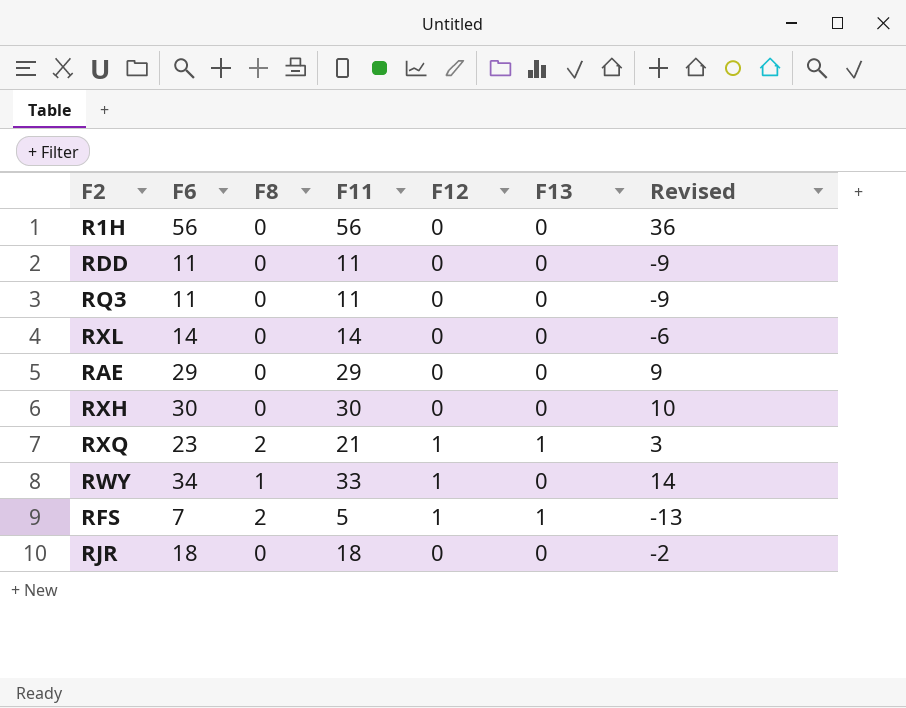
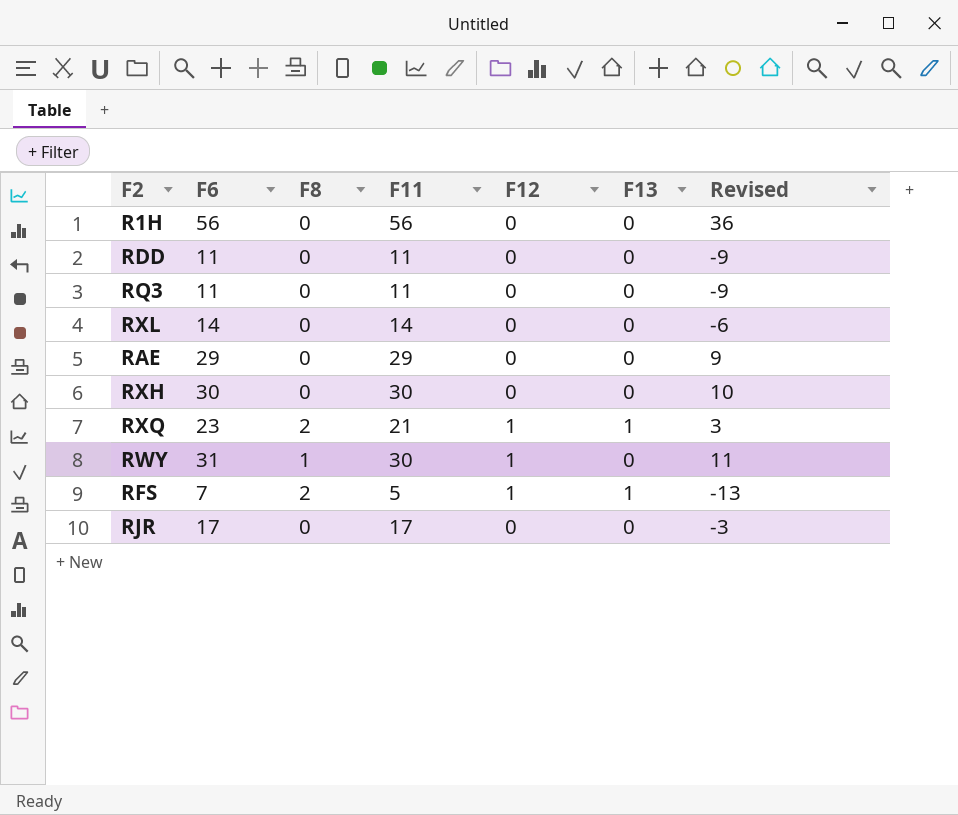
RWY | F6: 34 -> 31
RWY | F11: 33 -> 30
RWY | Revised: 14 -> 11
RJR | F6: 18 -> 17
RJR | F11: 18 -> 17
RJR | Revised: -2 -> -3

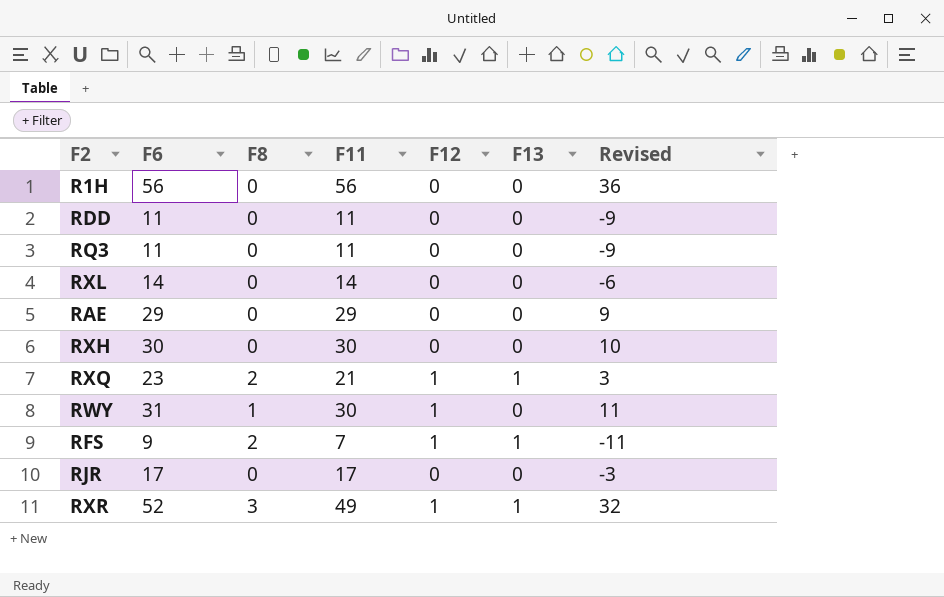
RFS | F6: 7 -> 9
RFS | F11: 5 -> 7
RFS | Revised: -13 -> -11
row RXR: none -> 52 | 3 | 49 | 1 | 1 | 32

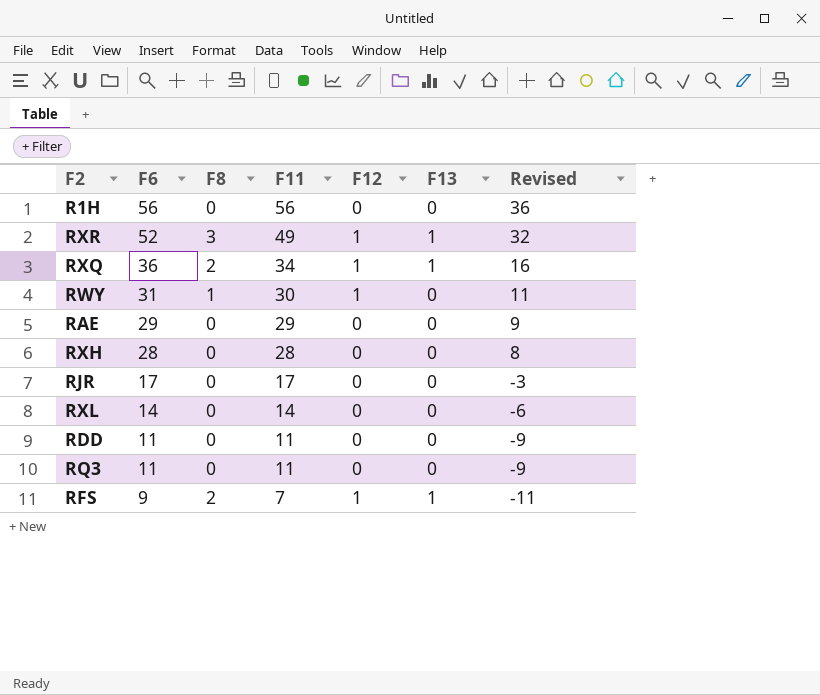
row order: none -> F6 descending
RXQ | F6: 23 -> 36
RXQ | F11: 21 -> 34
RXQ | Revised: 3 -> 16
RXH | F6: 30 -> 28
RXH | F11: 30 -> 28
RXH | Revised: 10 -> 8

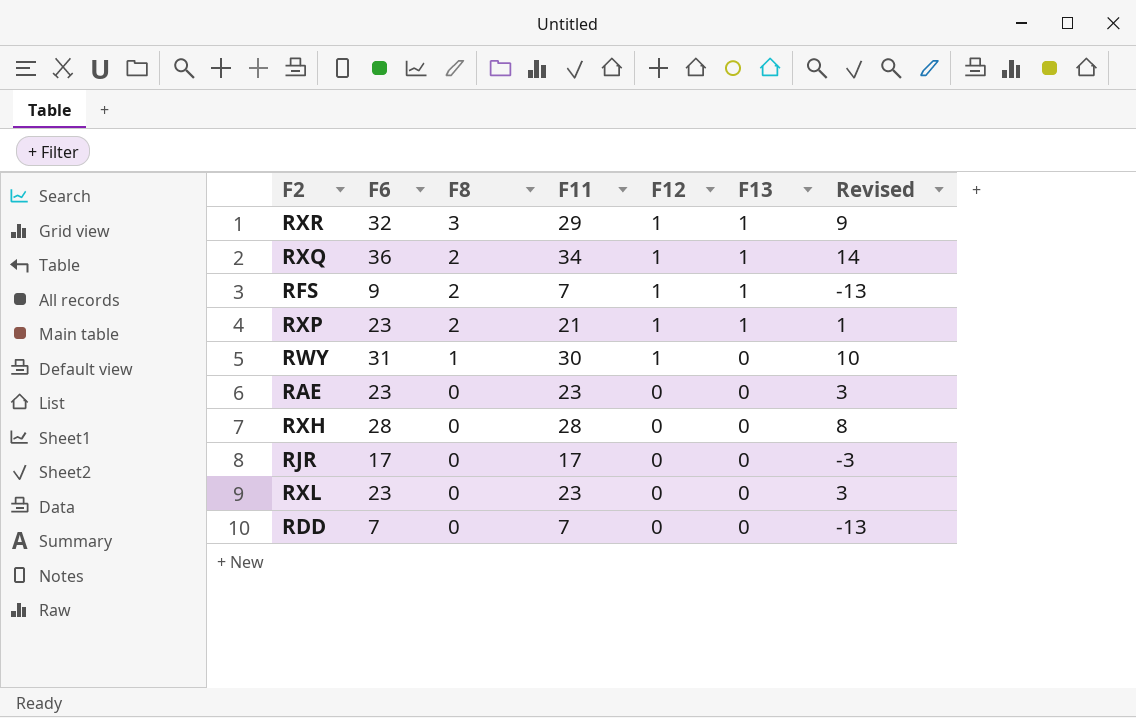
row order: F6 descending -> F8 descending
column Revised | formula: [F6] - 20 -> [F11] - 20
row R1H: 56 | 0 | 56 | 0 | 0 | 36 -> none
row RQ3: 11 | 0 | 11 | 0 | 0 | -9 -> none
RXR | F6: 52 -> 32
RXR | F11: 49 -> 29
row RXP: none -> 23 | 2 | 21 | 1 | 1 | 1
RAE | F6: 29 -> 23
RAE | F11: 29 -> 23
RXL | F6: 14 -> 23
RXL | F11: 14 -> 23
RDD | F6: 11 -> 7
RDD | F11: 11 -> 7

